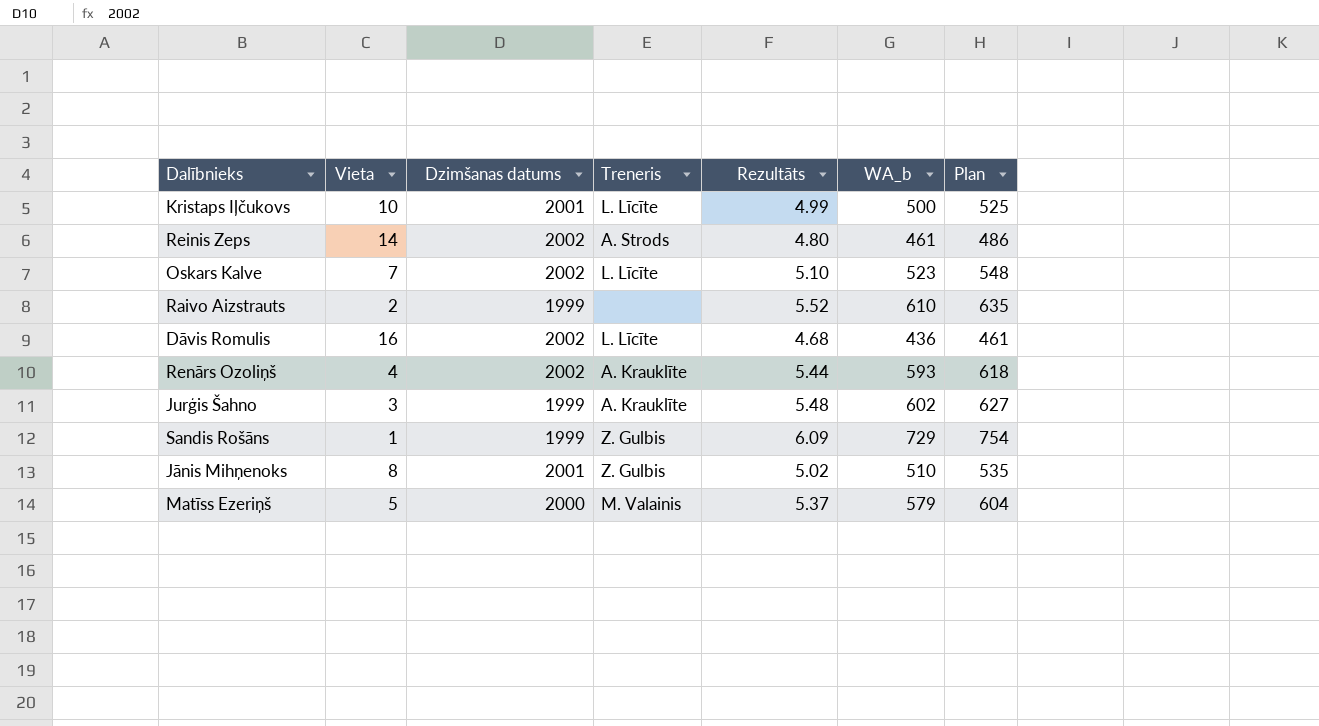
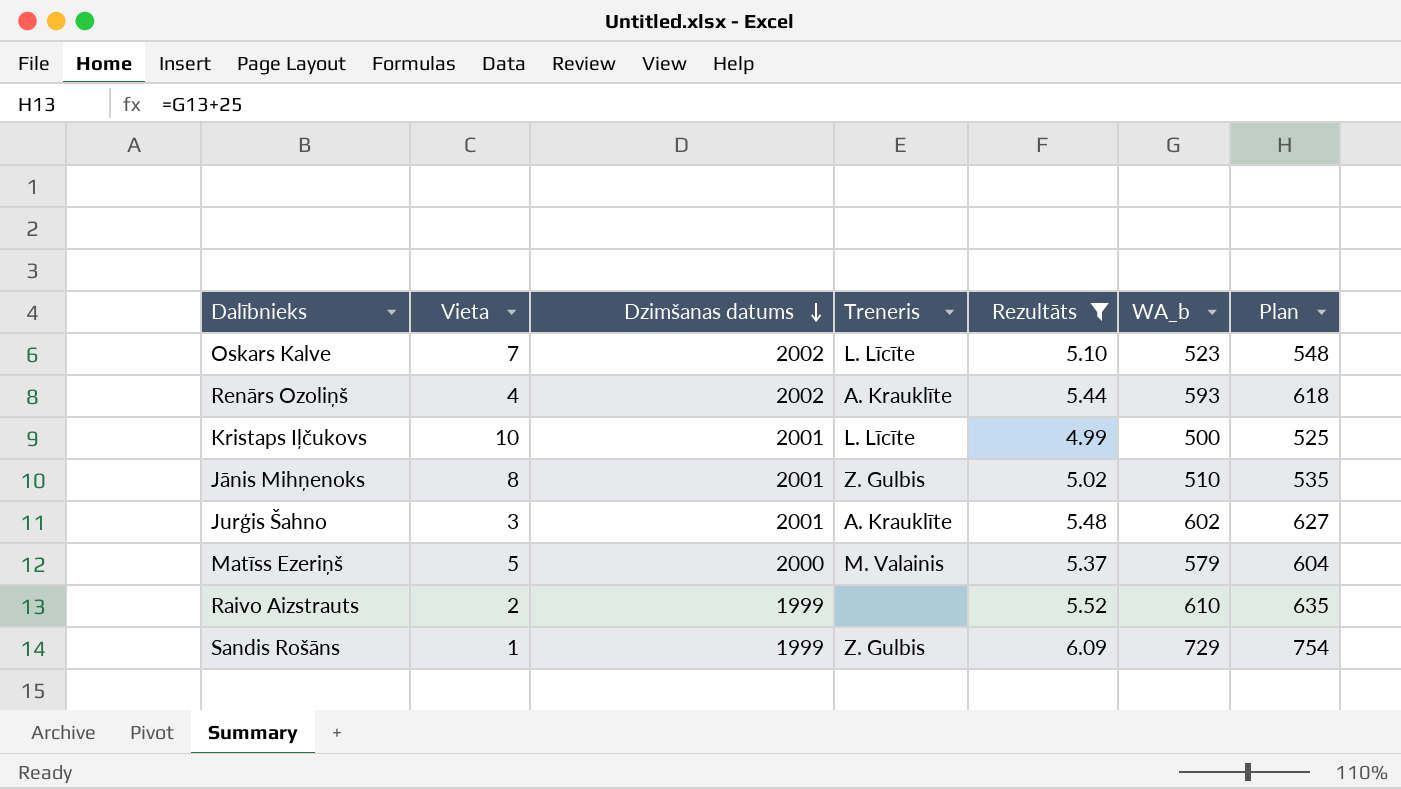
filter: none -> Rezultāts >= 4.99
row order: none -> Dzimšanas datums descending
Jurģis Šahno | Dzimšanas datums: 1999 -> 2001

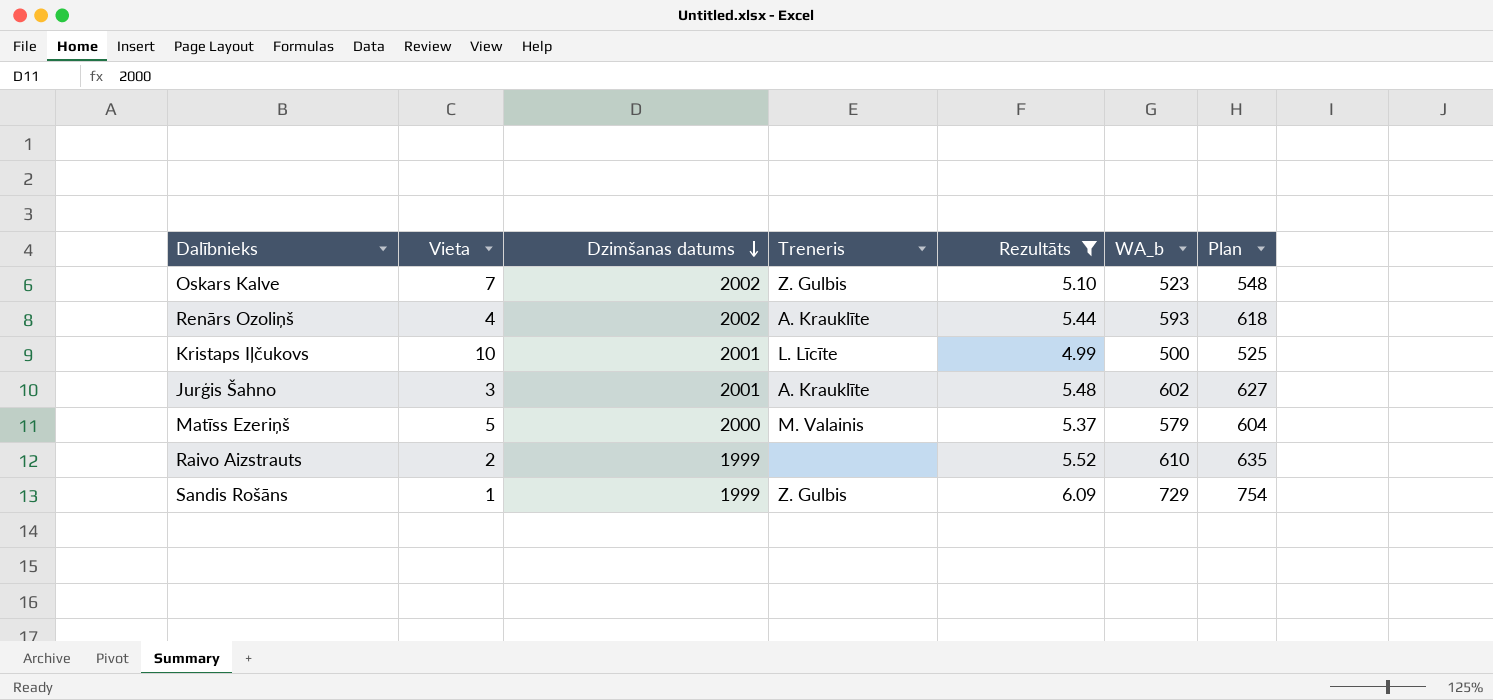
row Jānis Mihņenoks: 8 | 2001 | Z. Gulbis | 5.02 | 510 | 535 -> none
Oskars Kalve | Treneris: L. Līcīte -> Z. Gulbis

